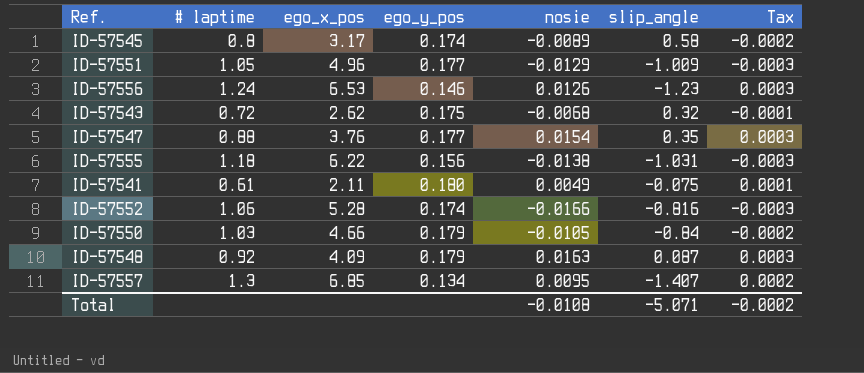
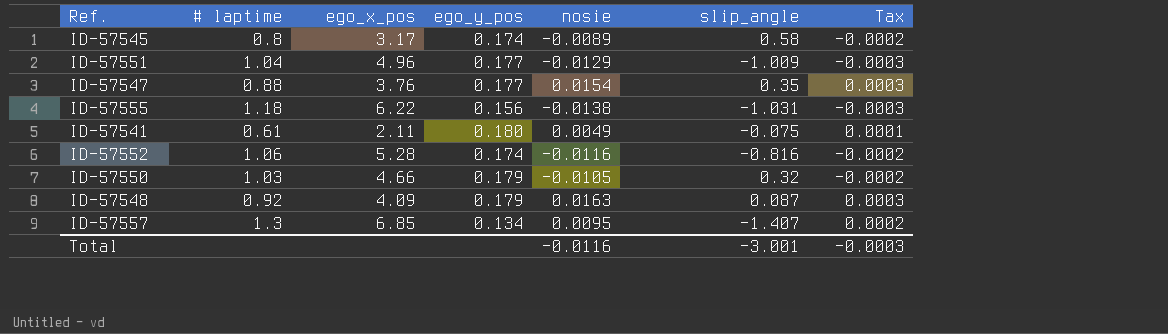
row ID-57556: 1.24 | 6.53 | 0.146 | 0.0126 | -1.23 | 0.0003 -> none
row ID-57543: 0.72 | 2.62 | 0.175 | -0.0068 | 0.32 | -0.0001 -> none
ID-57551 | # laptime: 1.05 -> 1.04
ID-57552 | nosie: -0.0166 -> -0.0116
ID-57552 | Tax: -0.0003 -> -0.0002
ID-57550 | slip_angle: -0.84 -> 0.32
Total | nosie: -0.0108 -> -0.0116
Total | slip_angle: -5.071 -> -3.001
Total | Tax: -0.0002 -> -0.0003

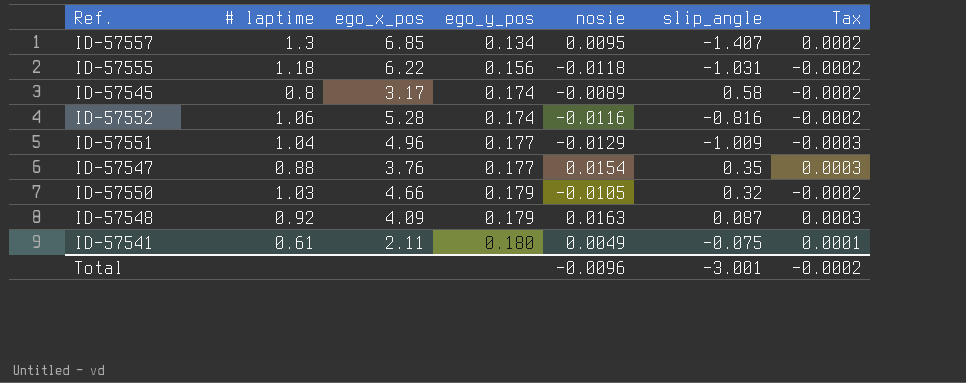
row order: none -> ego_y_pos ascending
ID-57555 | nosie: -0.0138 -> -0.0118
ID-57555 | Tax: -0.0003 -> -0.0002
Total | nosie: -0.0116 -> -0.0096
Total | Tax: -0.0003 -> -0.0002

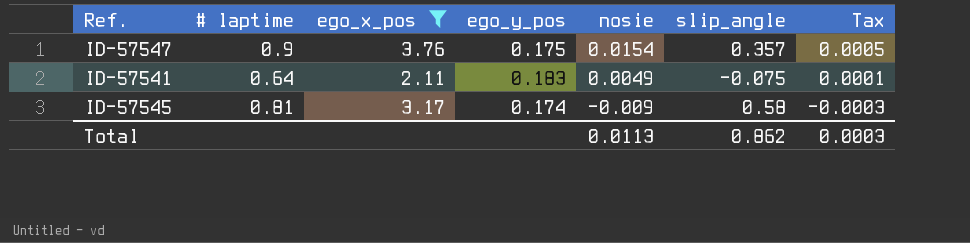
filter: none -> ego_x_pos <= 3.76
row order: ego_y_pos ascending -> nosie descending
column Tax | formula: [nosie] * 0.02 -> [nosie] * 0.03
ID-57547 | # laptime: 0.88 -> 0.9
ID-57547 | ego_y_pos: 0.177 -> 0.175
ID-57547 | slip_angle: 0.35 -> 0.357
ID-57541 | # laptime: 0.61 -> 0.64
ID-57541 | ego_y_pos: 0.180 -> 0.183
ID-57545 | # laptime: 0.8 -> 0.81
ID-57545 | nosie: -0.0089 -> -0.009
Total | nosie: -0.0096 -> 0.0113
Total | slip_angle: -3.001 -> 0.862
Total | Tax: -0.0002 -> 0.0003

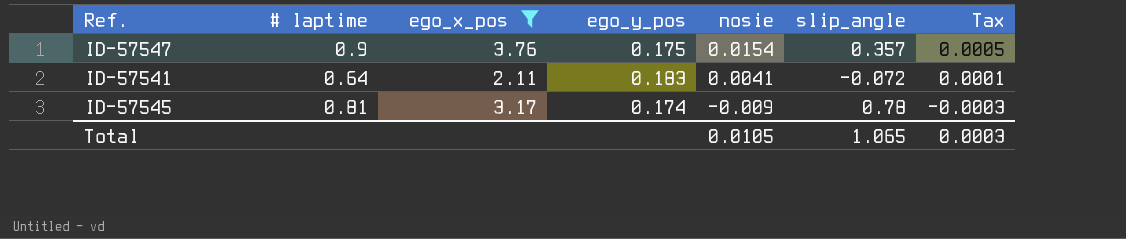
ID-57541 | nosie: 0.0049 -> 0.0041
ID-57541 | slip_angle: -0.075 -> -0.072
ID-57545 | slip_angle: 0.58 -> 0.78
Total | nosie: 0.0113 -> 0.0105
Total | slip_angle: 0.862 -> 1.065

